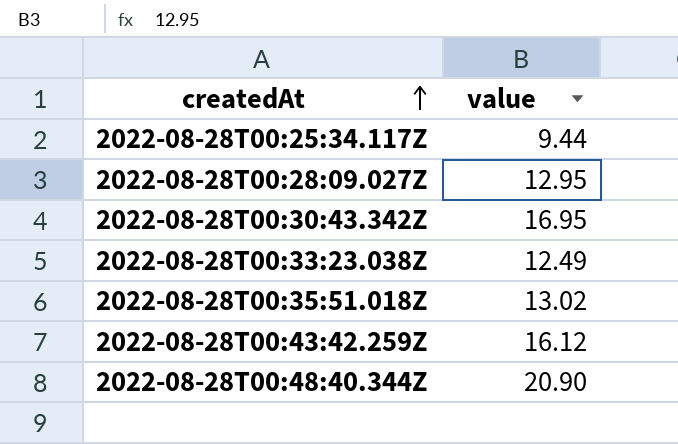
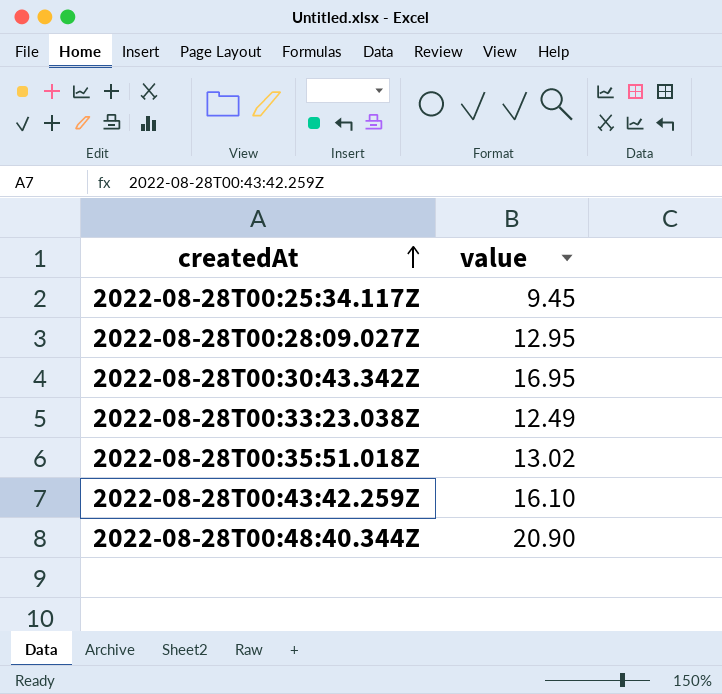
2022-08-28T00:25:34.117Z | value: 9.44 -> 9.45
2022-08-28T00:43:42.259Z | value: 16.12 -> 16.10

